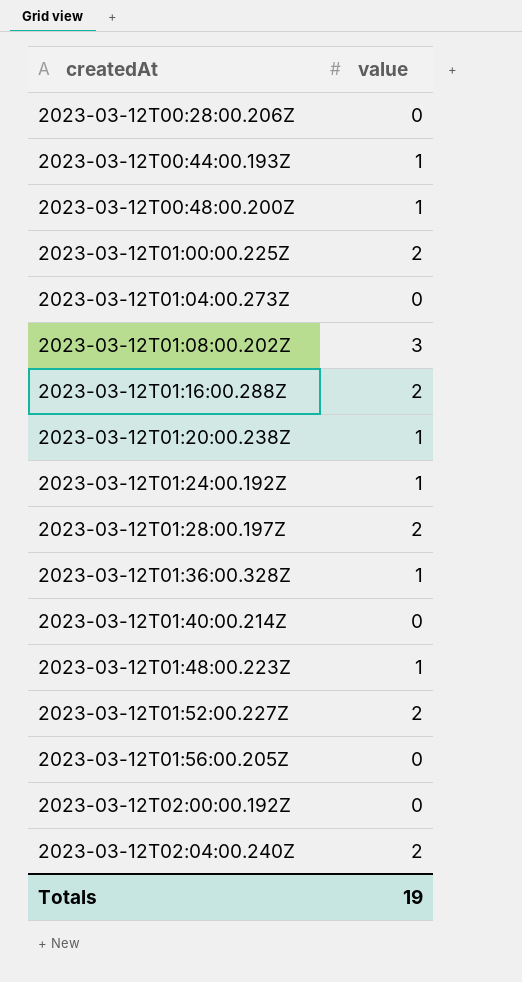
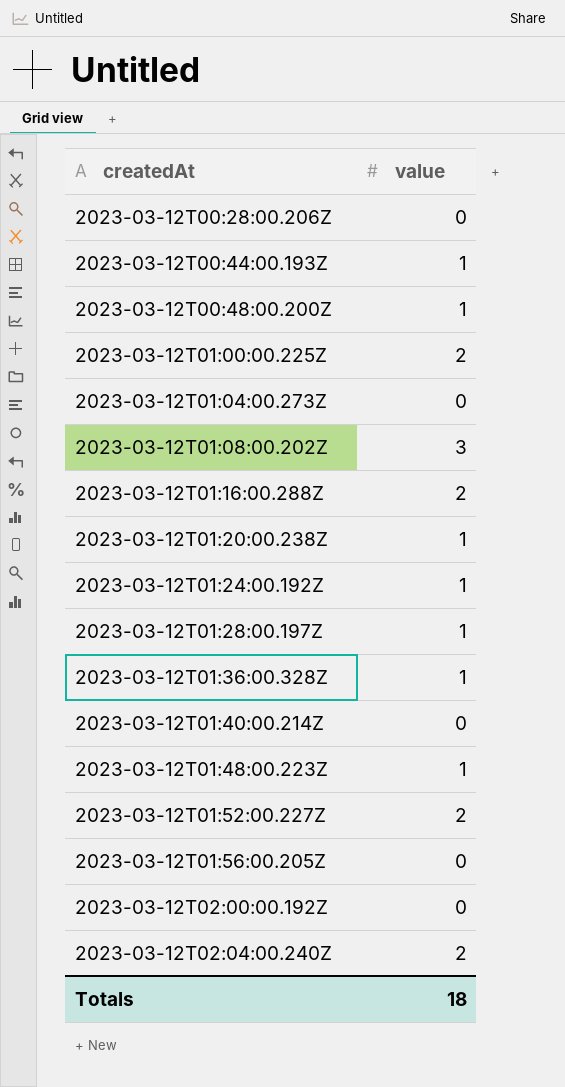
2023-03-12T01:28:00.197Z | value: 2 -> 1
Totals | value: 19 -> 18

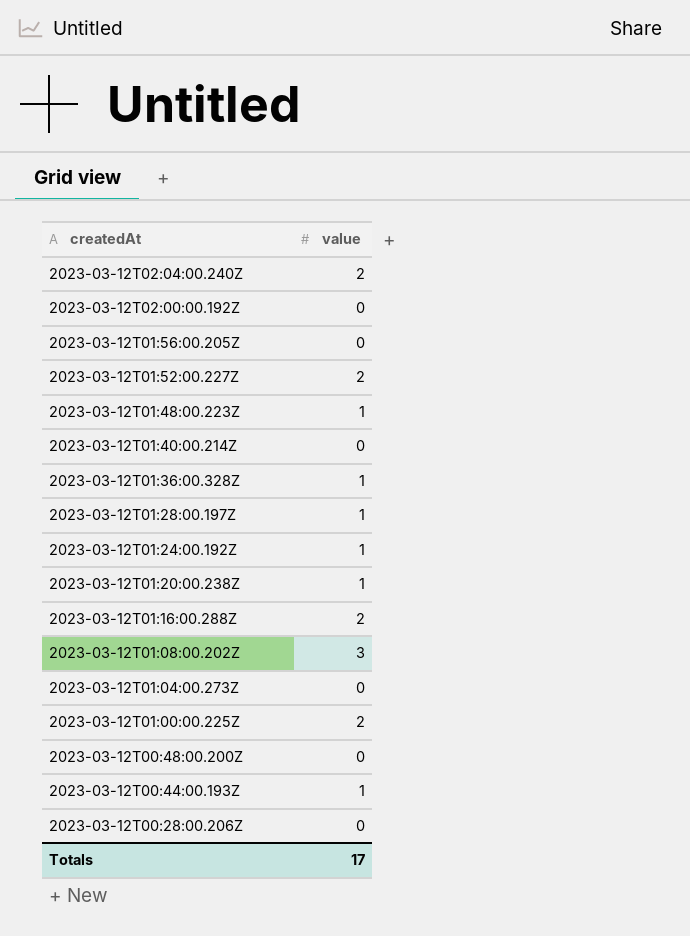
row order: createdAt ascending -> createdAt descending
2023-03-12T00:48:00.200Z | value: 1 -> 0
Totals | value: 18 -> 17

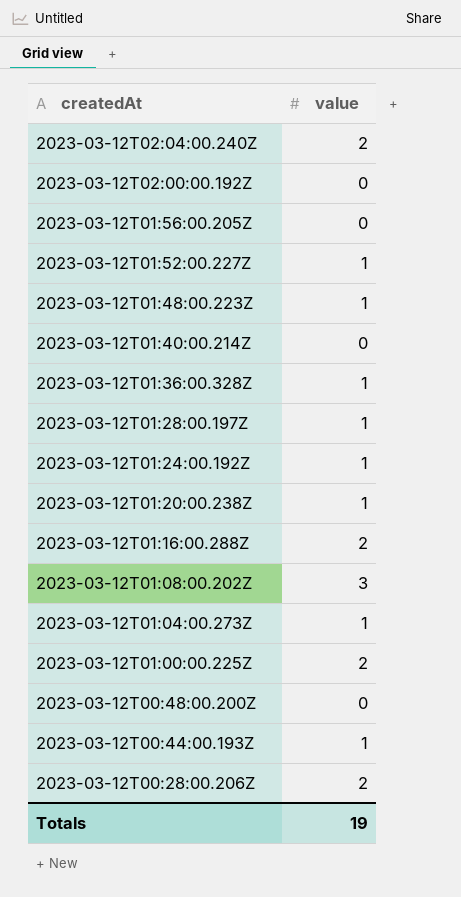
2023-03-12T01:52:00.227Z | value: 2 -> 1
2023-03-12T01:04:00.273Z | value: 0 -> 1
2023-03-12T00:28:00.206Z | value: 0 -> 2
Totals | value: 17 -> 19

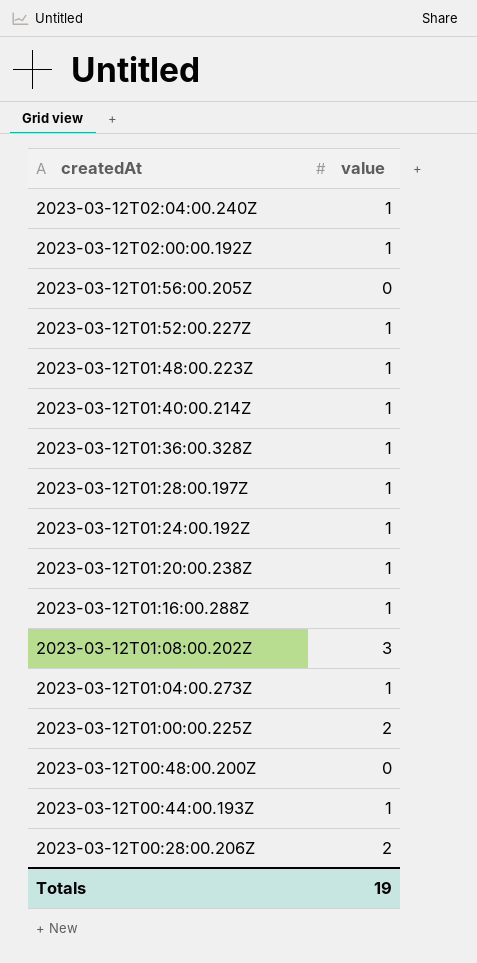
2023-03-12T02:04:00.240Z | value: 2 -> 1
2023-03-12T02:00:00.192Z | value: 0 -> 1
2023-03-12T01:40:00.214Z | value: 0 -> 1
2023-03-12T01:16:00.288Z | value: 2 -> 1

